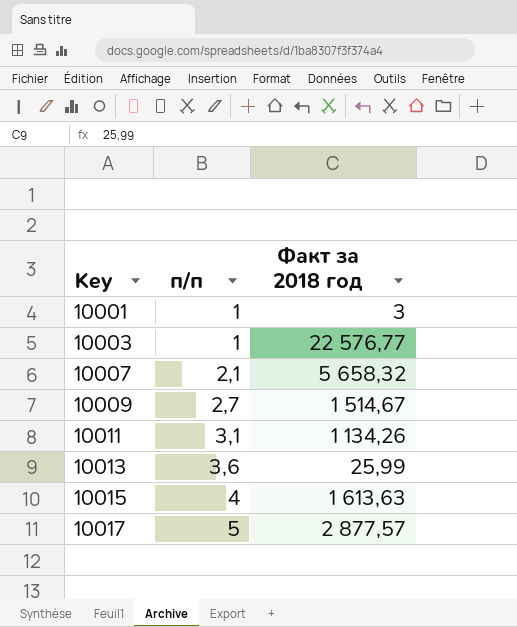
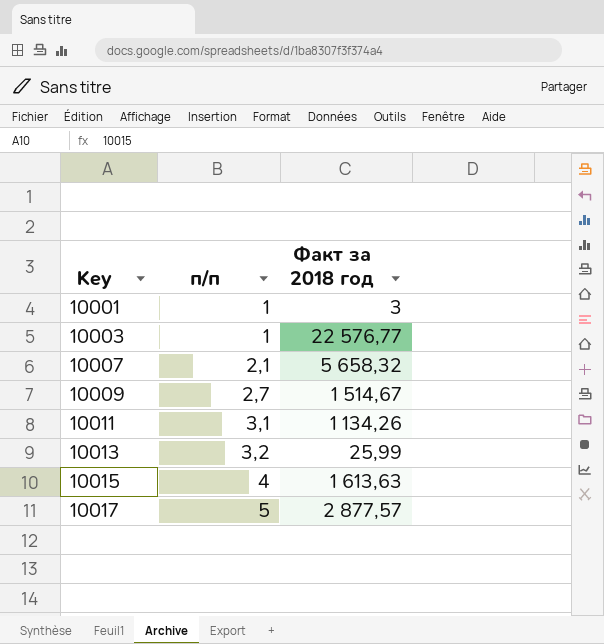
10013 | п/п: 3,6 -> 3,2

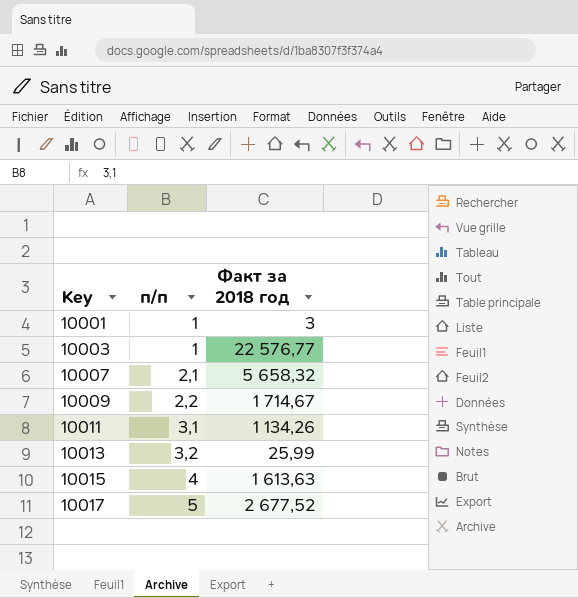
10009 | п/п: 2,7 -> 2,2
10009 | Факт за 2018 год: 1 514,67 -> 1 714,67
10017 | Факт за 2018 год: 2 877,57 -> 2 677,52

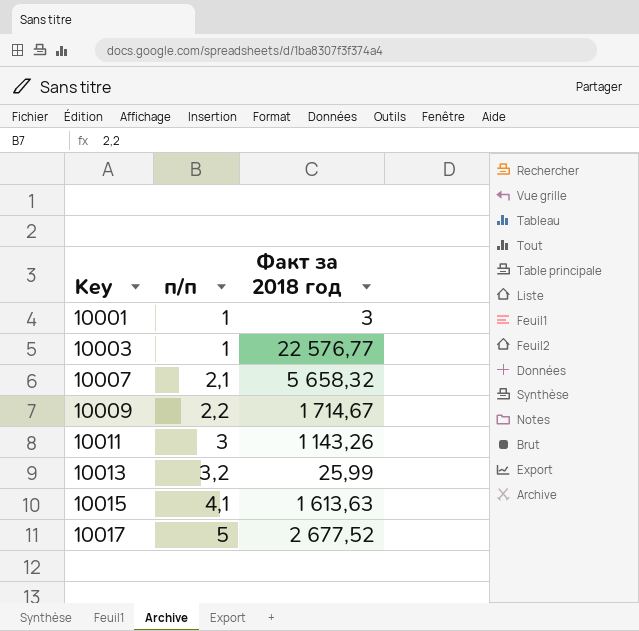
10011 | п/п: 3,1 -> 3
10011 | Факт за 2018 год: 1 134,26 -> 1 143,26
10015 | п/п: 4 -> 4,1

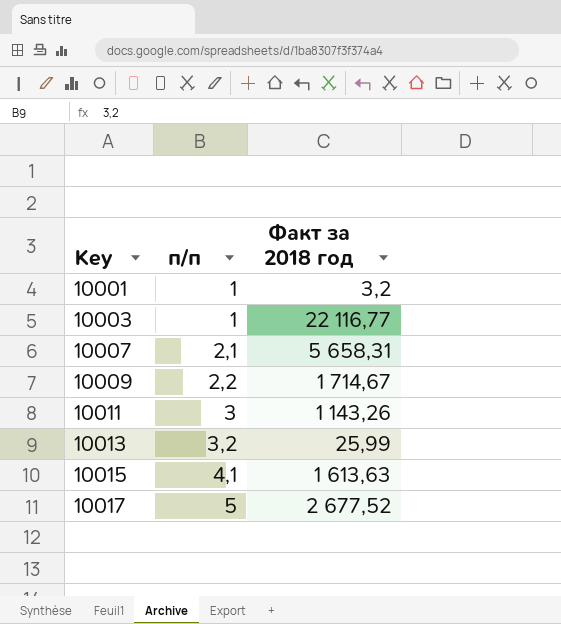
10001 | Факт за 2018 год: 3 -> 3,2
10003 | Факт за 2018 год: 22 576,77 -> 22 116,77
10007 | Факт за 2018 год: 5 658,32 -> 5 658,31

